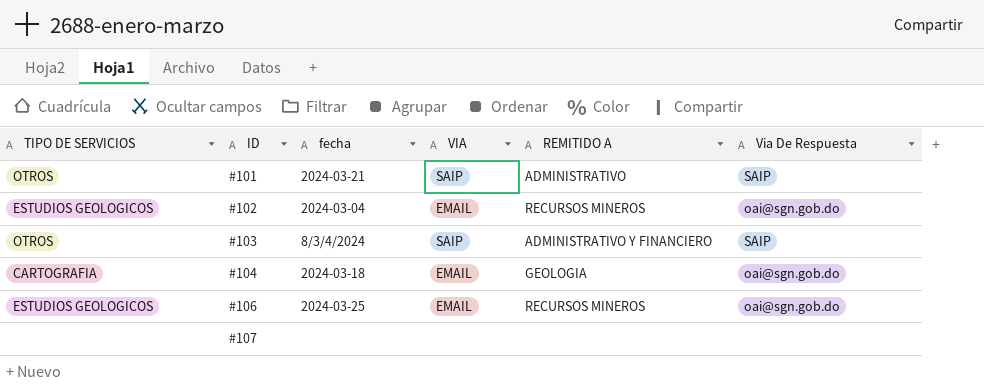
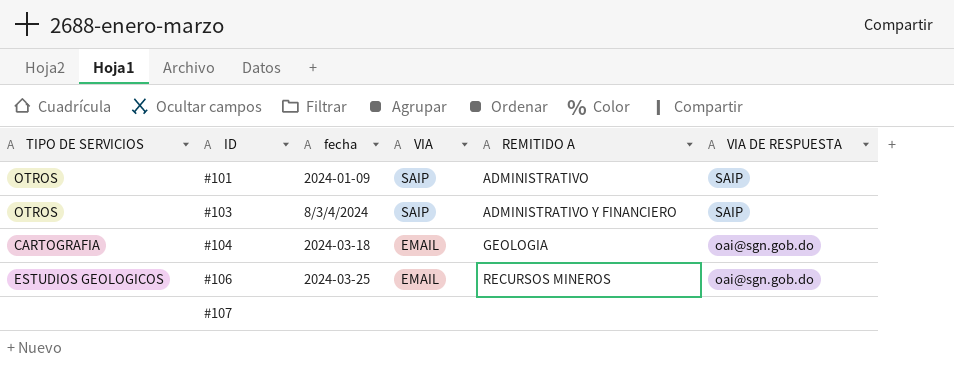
column name: Via De Respuesta -> VIA DE RESPUESTA
row #102: ESTUDIOS GEOLOGICOS | 2024-03-04 | EMAIL | RECURSOS MINEROS | oai@sgn.gob.do -> none
#101 | fecha: 2024-03-21 -> 2024-01-09

